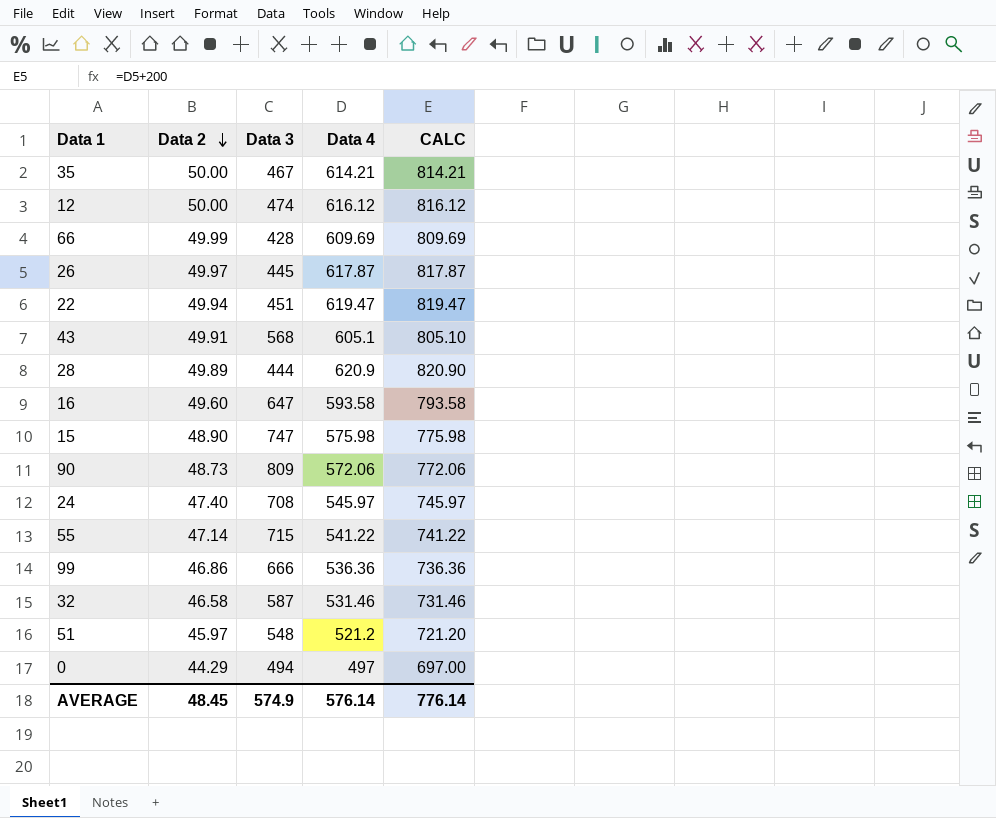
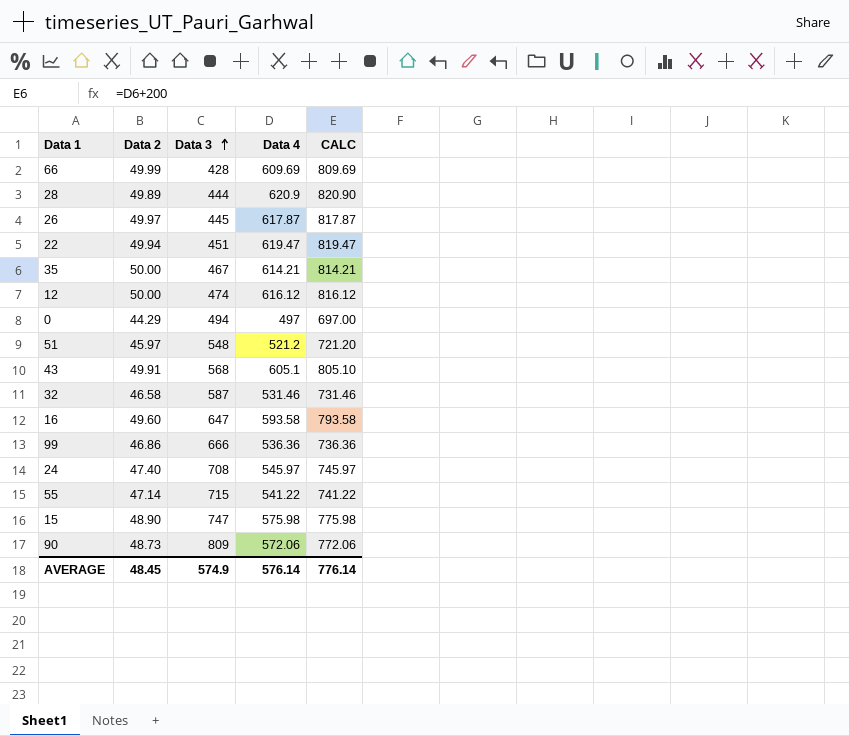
row order: Data 2 descending -> Data 3 ascending

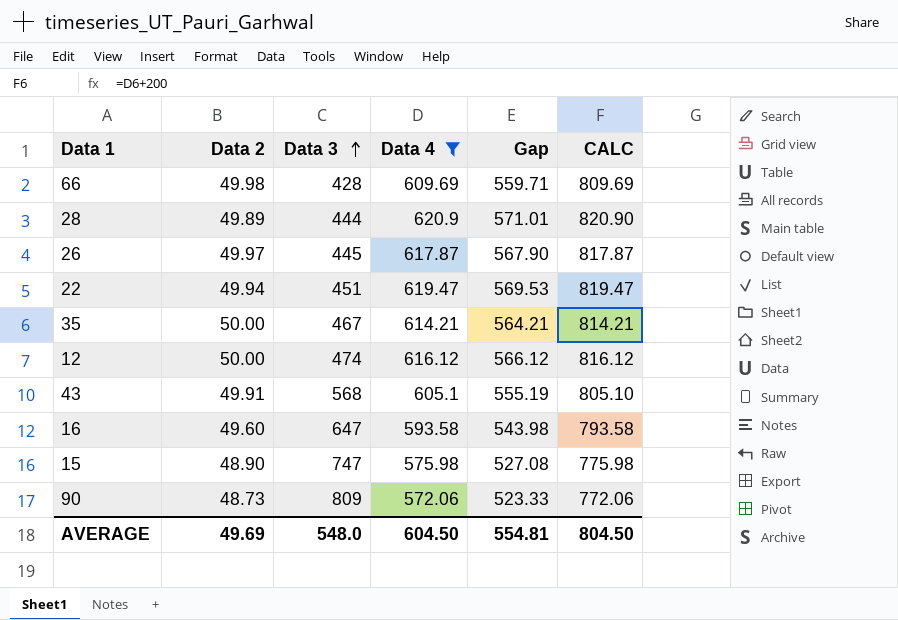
filter: none -> Data 4 >= 572.06
column Gap | formula: none -> [Data 4] - [Data 2]
66 | Data 2: 49.99 -> 49.98
AVERAGE | Data 2: 48.45 -> 49.69
AVERAGE | Data 3: 574.9 -> 548.0
AVERAGE | Data 4: 576.14 -> 604.50
AVERAGE | CALC: 776.14 -> 804.50

